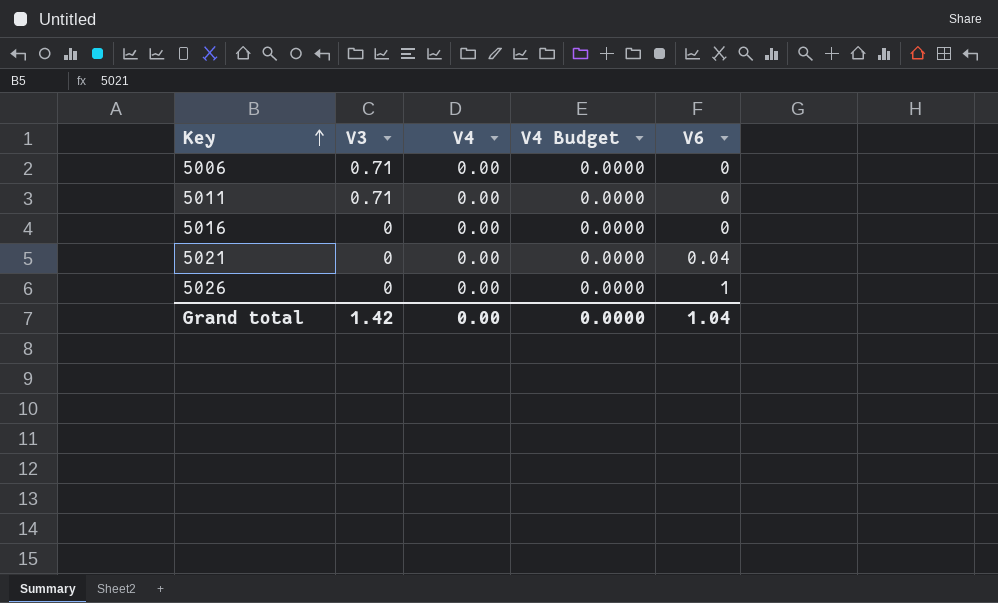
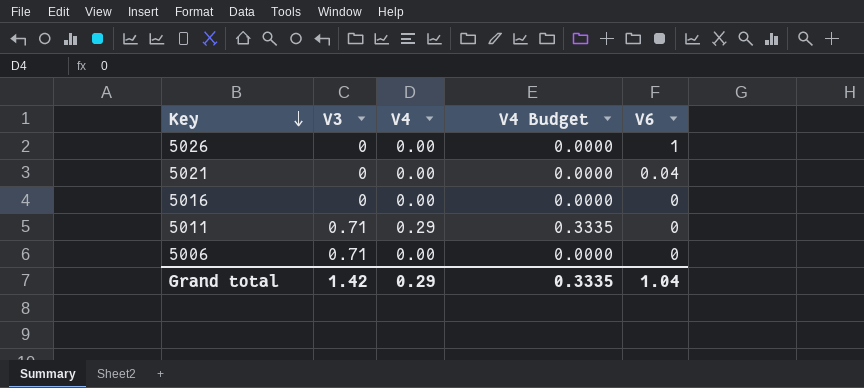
row order: Key ascending -> Key descending
5011 | V4: 0.00 -> 0.29
5011 | V4 Budget: 0.0000 -> 0.3335
Grand total | V4: 0.00 -> 0.29
Grand total | V4 Budget: 0.0000 -> 0.3335

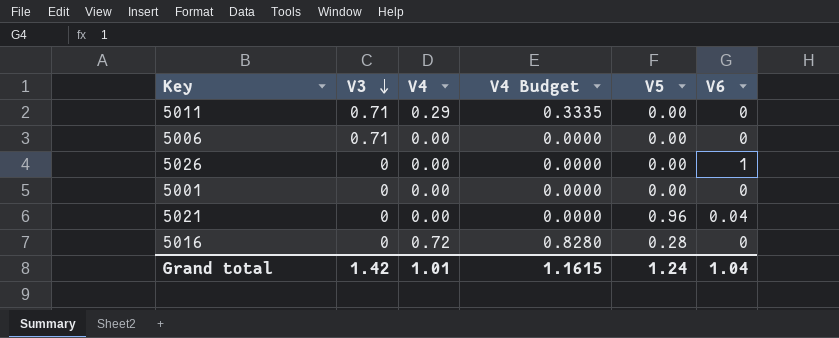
row order: Key descending -> V3 descending
column V5 | position: none -> 5
row 5001: none -> 0 | 0.00 | 0.0000 | 0.00 | 0
5016 | V4: 0.00 -> 0.72
5016 | V4 Budget: 0.0000 -> 0.8280
Grand total | V4: 0.29 -> 1.01
Grand total | V4 Budget: 0.3335 -> 1.1615

